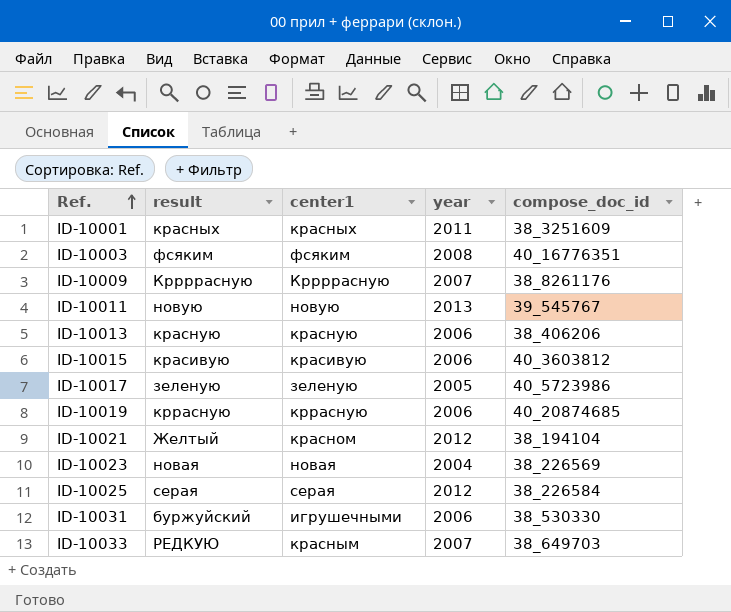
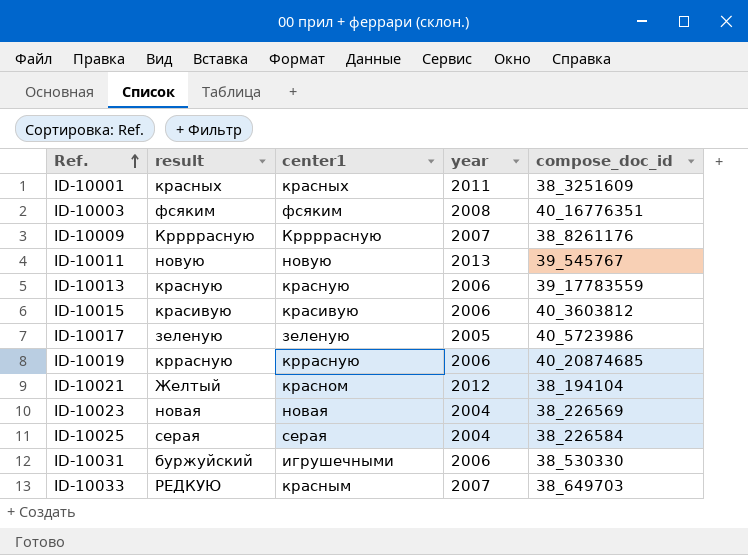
ID-10013 | compose_doc_id: 38_406206 -> 39_17783559
ID-10025 | year: 2012 -> 2004

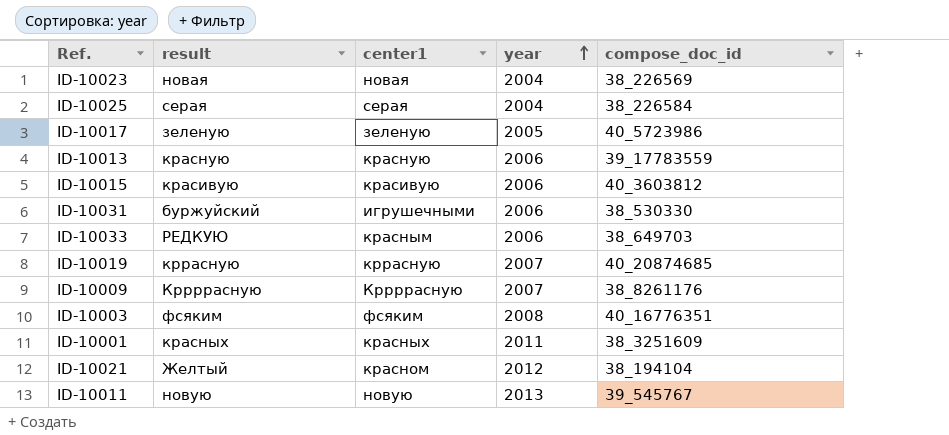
row order: Ref. ascending -> year ascending
ID-10033 | year: 2007 -> 2006
ID-10019 | year: 2006 -> 2007

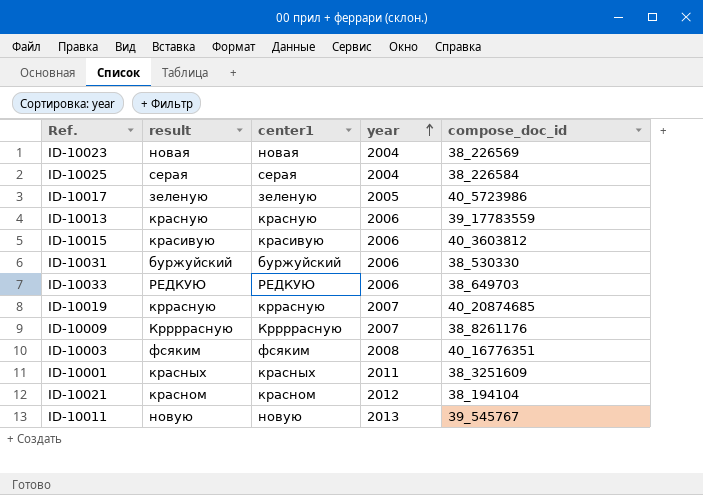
ID-10031 | center1: игрушечными -> буржуйский
ID-10033 | center1: красным -> РЕДКУЮ
ID-10021 | result: Желтый -> красном

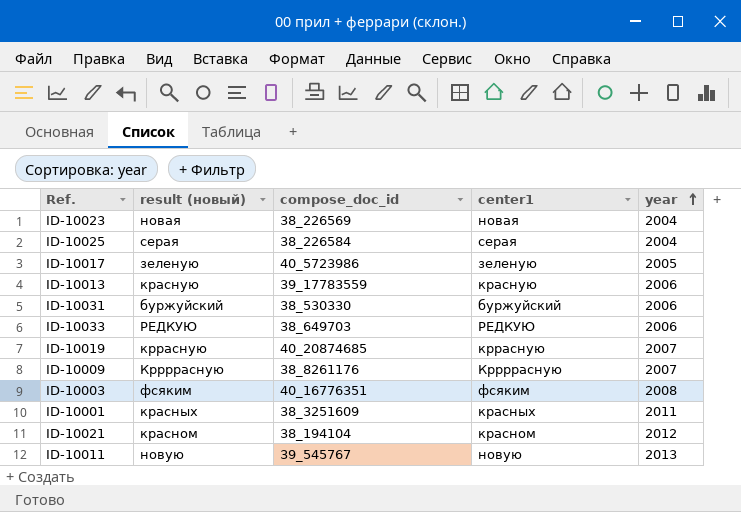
column name: result -> result (новый)
column compose_doc_id | position: 5 -> 3
row ID-10015: красивую | красивую | 2006 | 40_3603812 -> none

